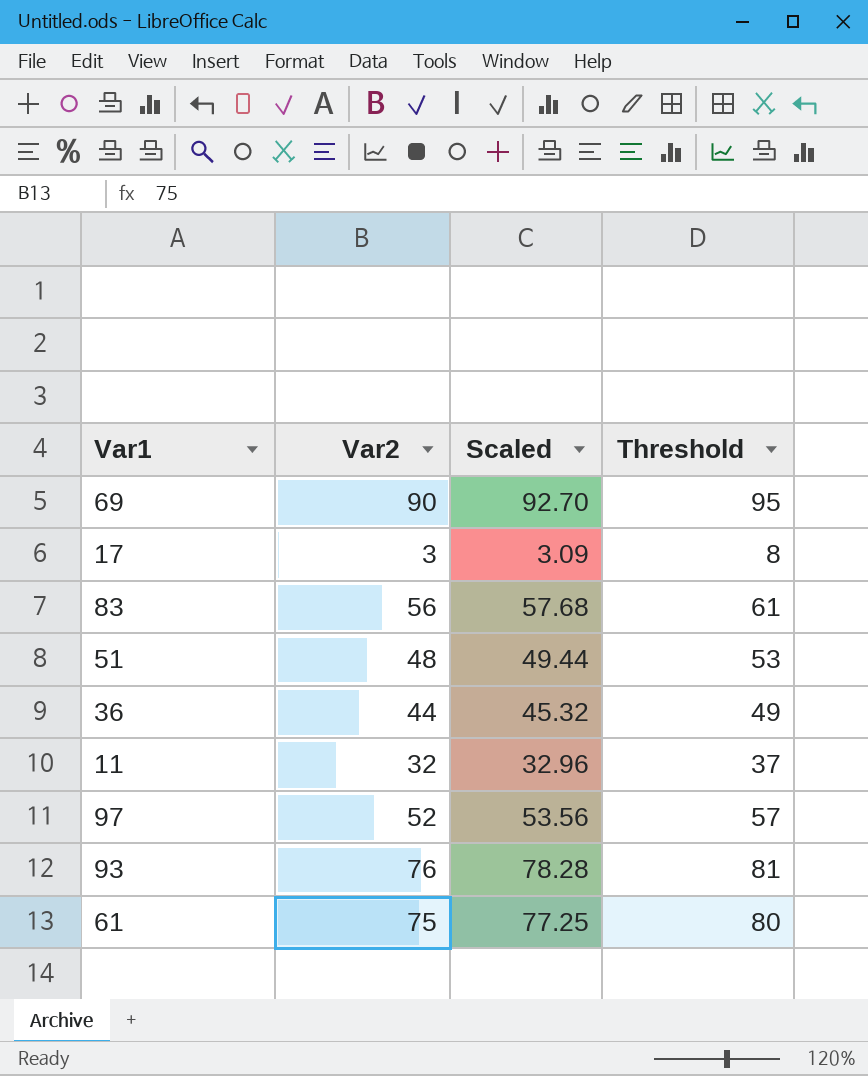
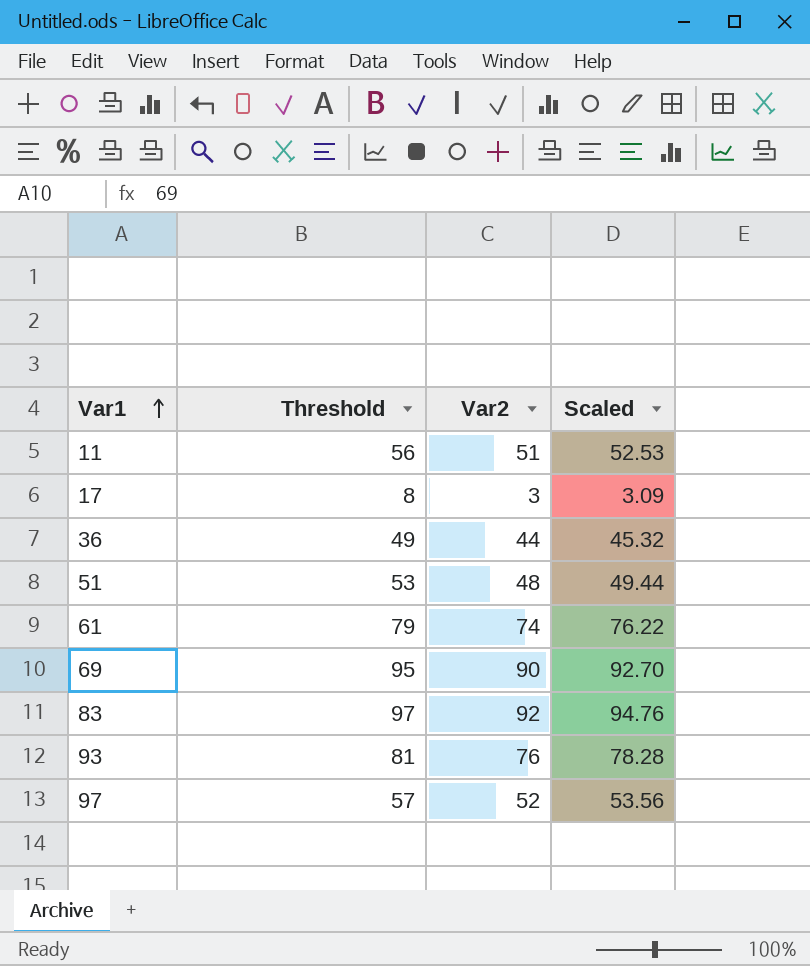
row order: none -> Var1 ascending
column Threshold | position: 4 -> 2
11 | Threshold: 37 -> 56
11 | Var2: 32 -> 51
11 | Scaled: 32.96 -> 52.53
61 | Threshold: 80 -> 79
61 | Var2: 75 -> 74
61 | Scaled: 77.25 -> 76.22
83 | Threshold: 61 -> 97
83 | Var2: 56 -> 92
83 | Scaled: 57.68 -> 94.76

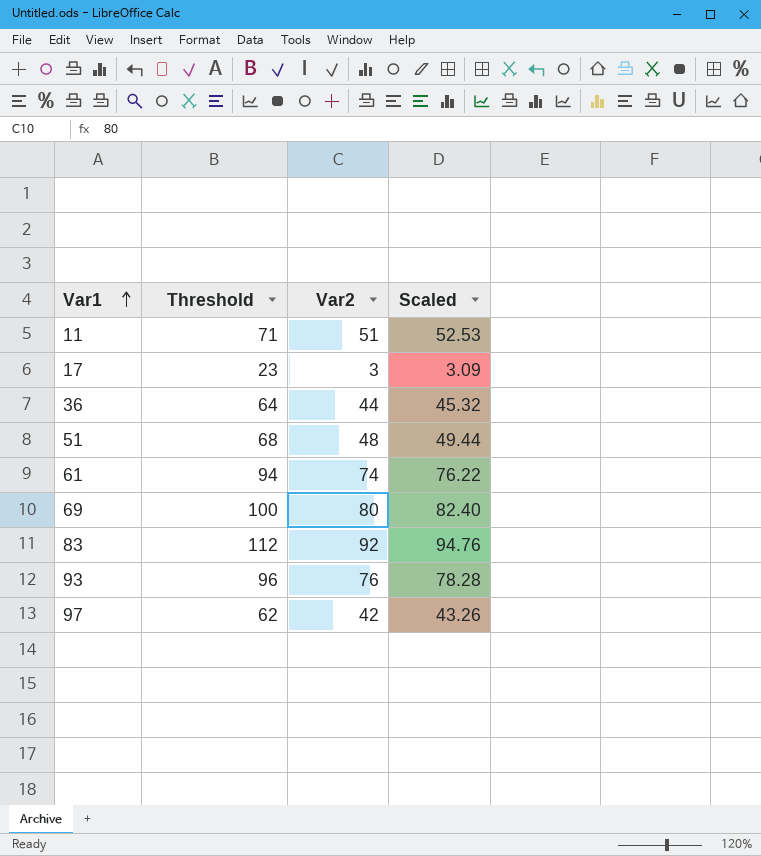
column Threshold | formula: [Var2] + 5 -> [Var2] + 20
69 | Var2: 90 -> 80
69 | Scaled: 92.70 -> 82.40
97 | Var2: 52 -> 42
97 | Scaled: 53.56 -> 43.26

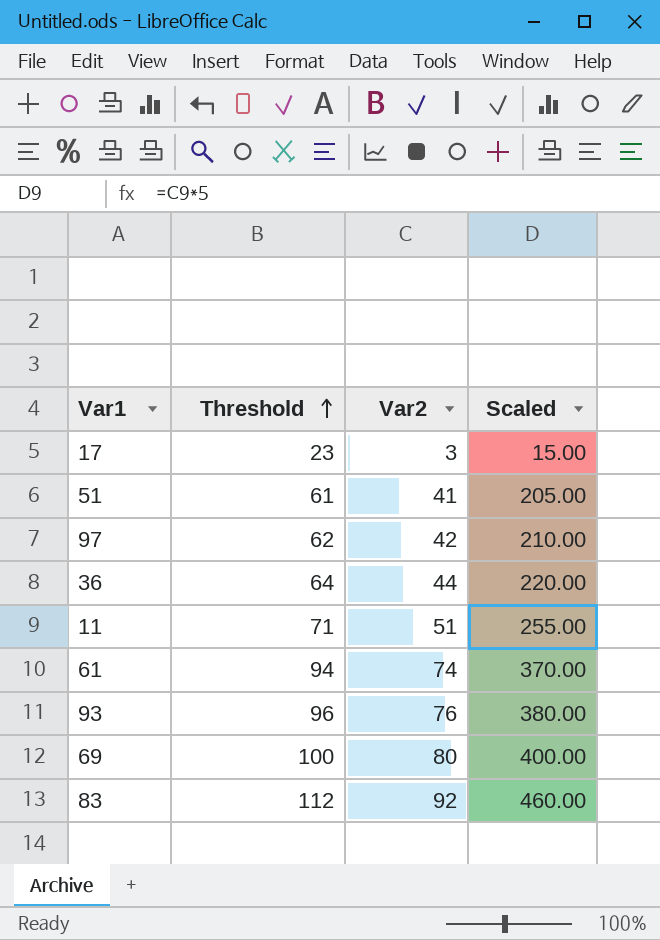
row order: Var1 ascending -> Threshold ascending
column Scaled | formula: [Var2] * 1.03 -> [Var2] * 5
51 | Threshold: 68 -> 61
51 | Var2: 48 -> 41

